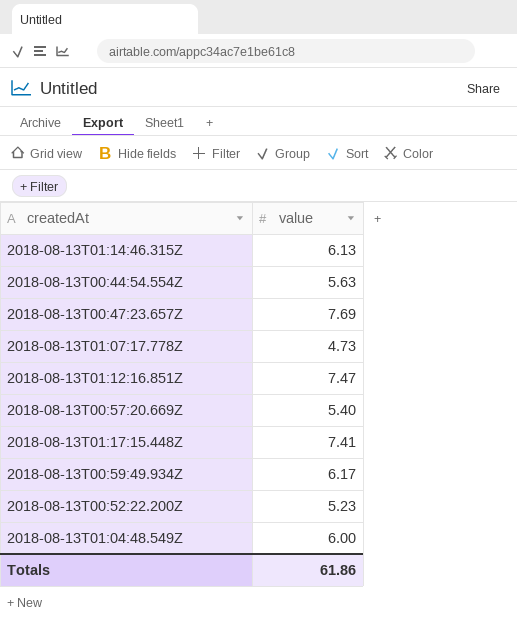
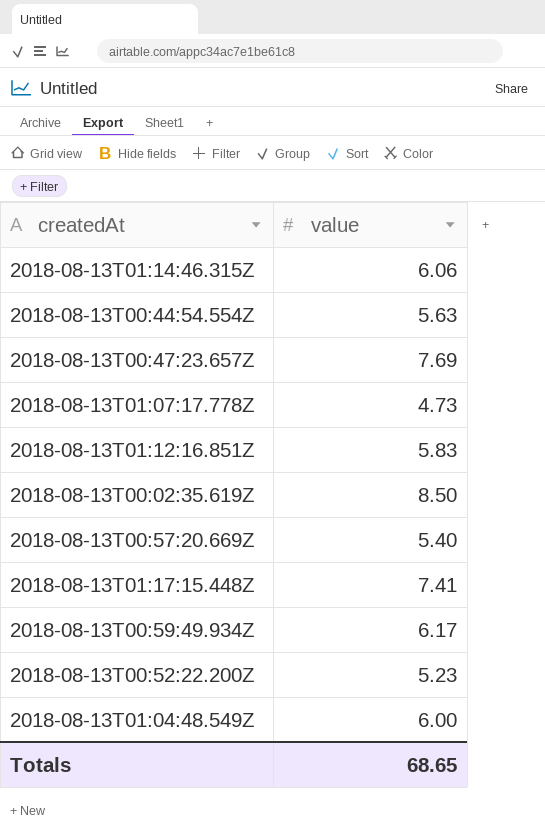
2018-08-13T01:14:46.315Z | value: 6.13 -> 6.06
2018-08-13T01:12:16.851Z | value: 7.47 -> 5.83
row 2018-08-13T00:02:35.619Z: none -> 8.50
Totals | value: 61.86 -> 68.65

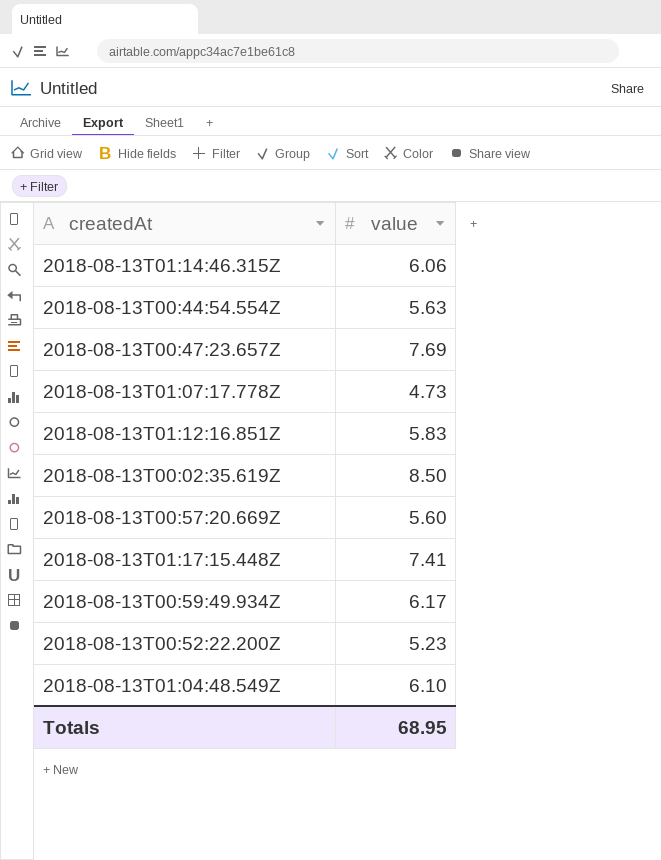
2018-08-13T00:57:20.669Z | value: 5.40 -> 5.60
2018-08-13T01:04:48.549Z | value: 6.00 -> 6.10
Totals | value: 68.65 -> 68.95

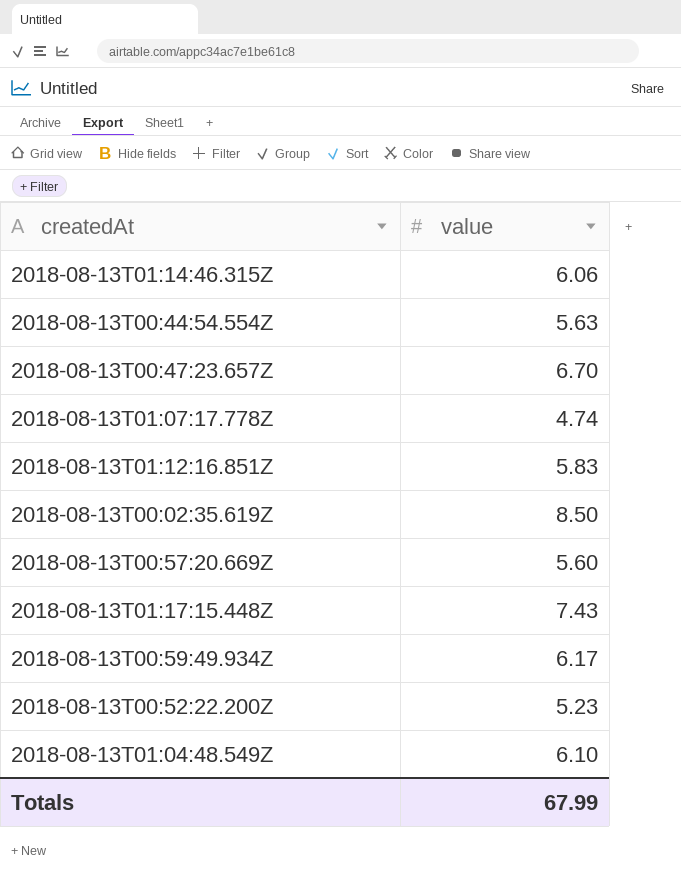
2018-08-13T00:47:23.657Z | value: 7.69 -> 6.70
2018-08-13T01:07:17.778Z | value: 4.73 -> 4.74
2018-08-13T01:17:15.448Z | value: 7.41 -> 7.43
Totals | value: 68.95 -> 67.99

